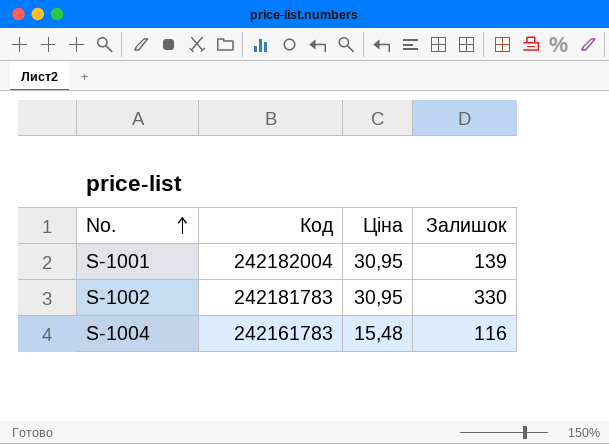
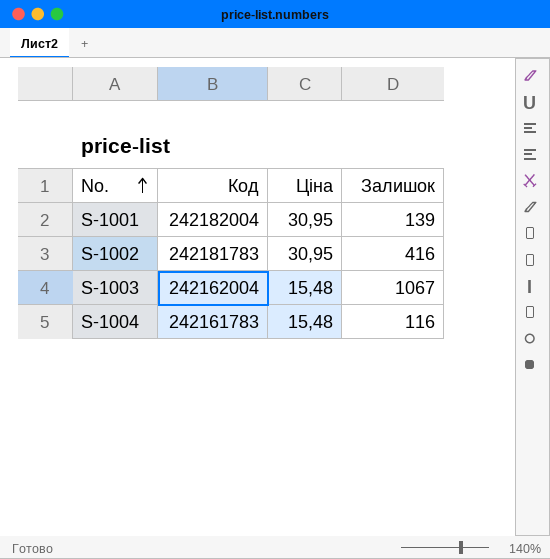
S-1002 | Залишок: 330 -> 416
row S-1003: none -> 242162004 | 15,48 | 1067

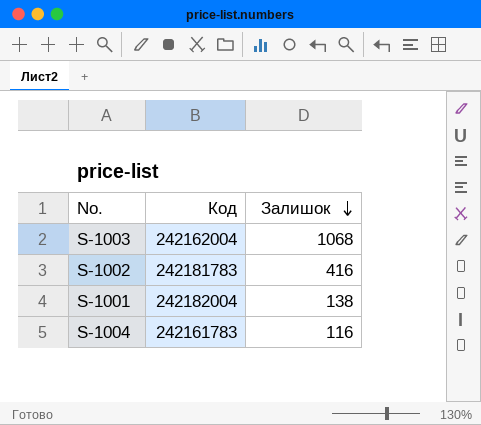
row order: No. ascending -> Залишок descending
column Ціна | position: 3 -> none
S-1003 | Залишок: 1067 -> 1068
S-1001 | Залишок: 139 -> 138

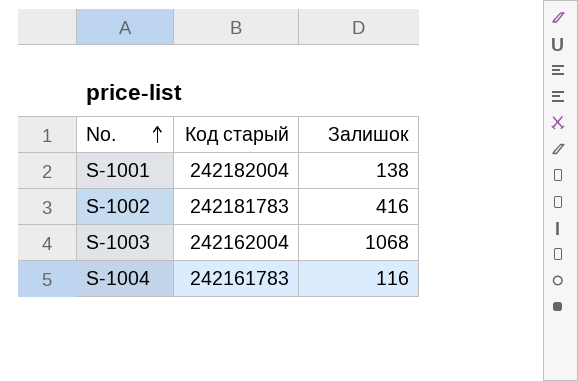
row order: Залишок descending -> No. ascending
column name: Код -> Код старый

